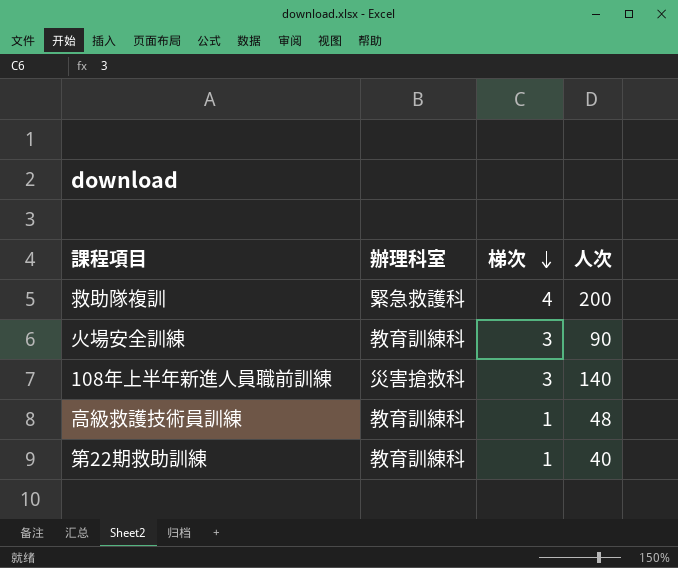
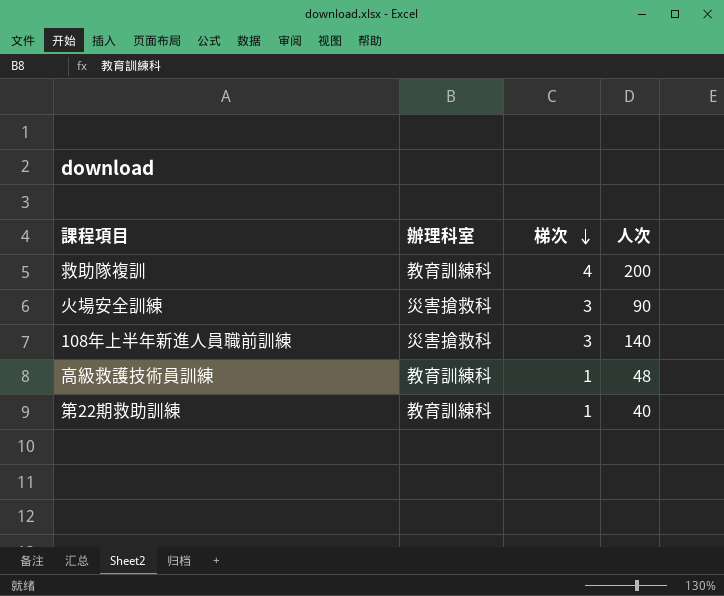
救助隊複訓 | 辦理科室: 緊急救護科 -> 教育訓練科
火場安全訓練 | 辦理科室: 教育訓練科 -> 災害搶救科

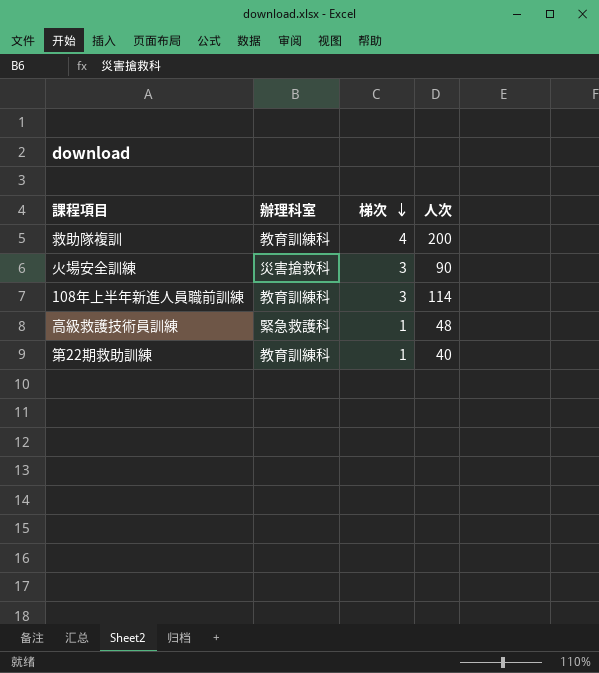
108年上半年新進人員職前訓練 | 辦理科室: 災害搶救科 -> 教育訓練科
108年上半年新進人員職前訓練 | 人次: 140 -> 114
高級救護技術員訓練 | 辦理科室: 教育訓練科 -> 緊急救護科

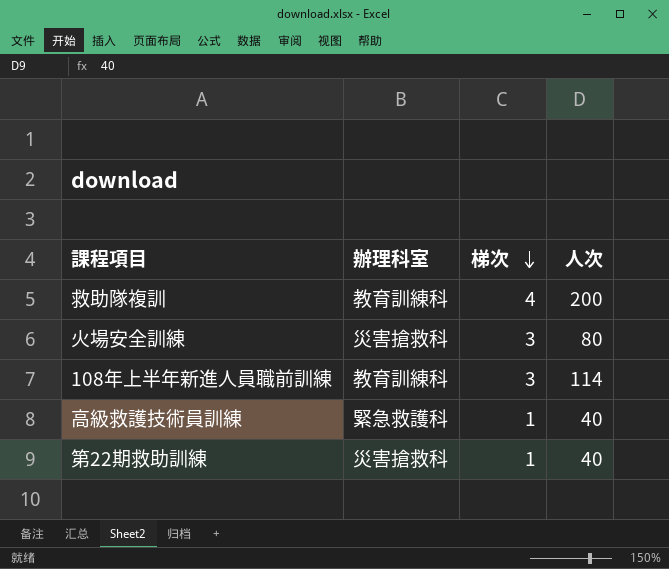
火場安全訓練 | 人次: 90 -> 80
高級救護技術員訓練 | 人次: 48 -> 40
第22期救助訓練 | 辦理科室: 教育訓練科 -> 災害搶救科

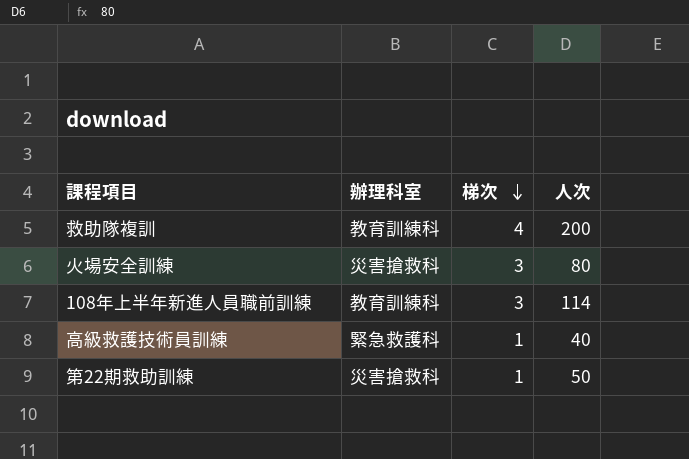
第22期救助訓練 | 人次: 40 -> 50

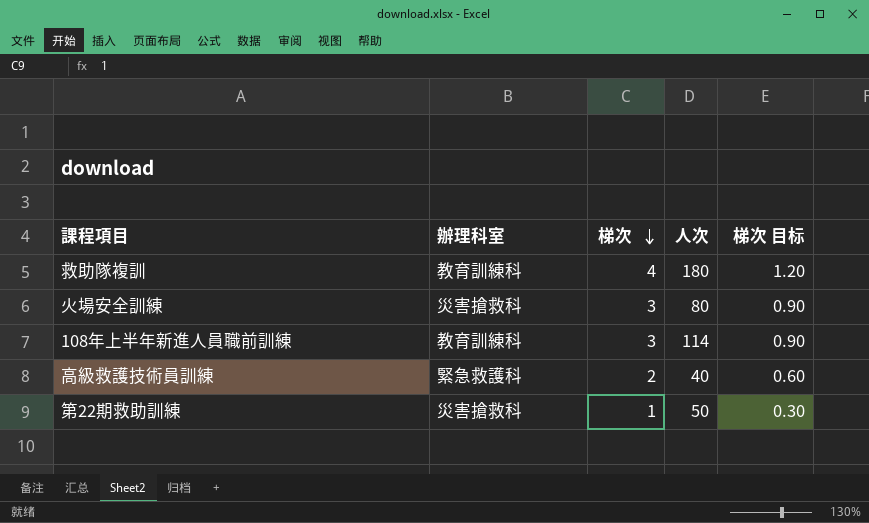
column 梯次 目标 | formula: none -> [梯次] * 0.3
救助隊複訓 | 人次: 200 -> 180
高級救護技術員訓練 | 梯次: 1 -> 2

